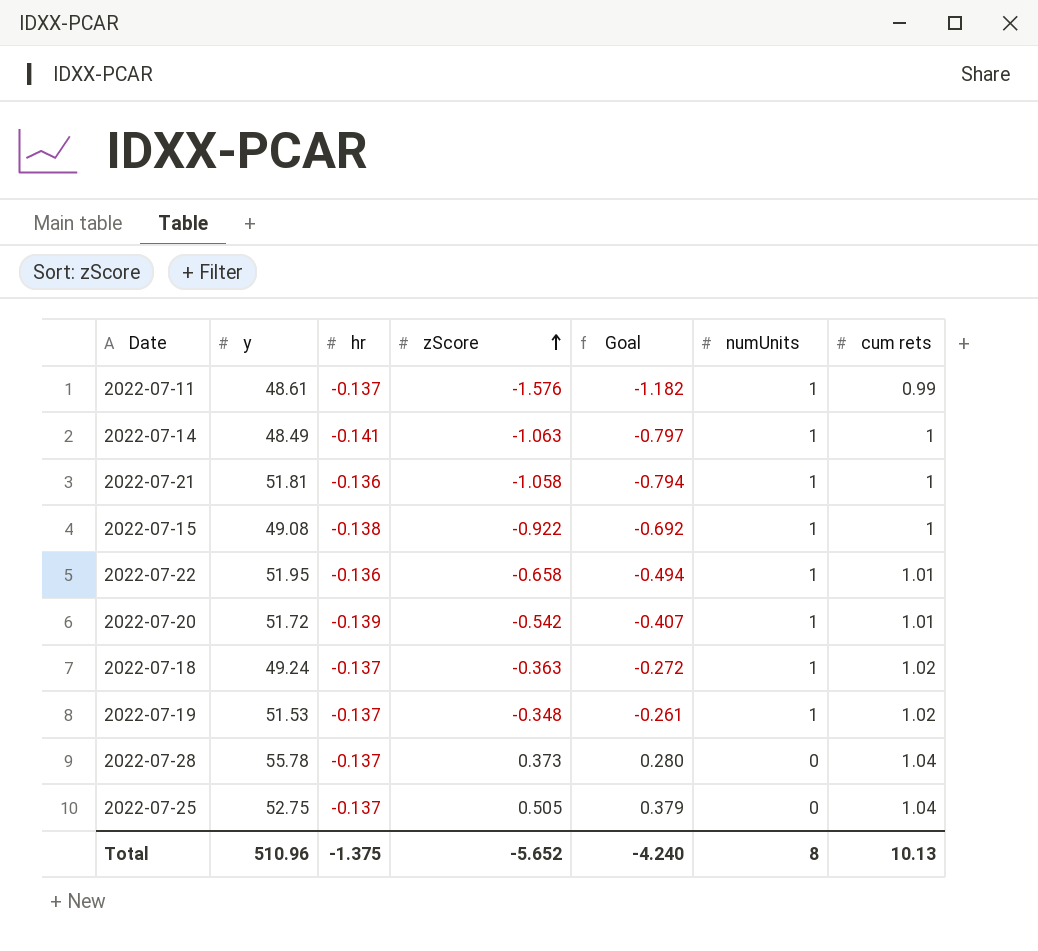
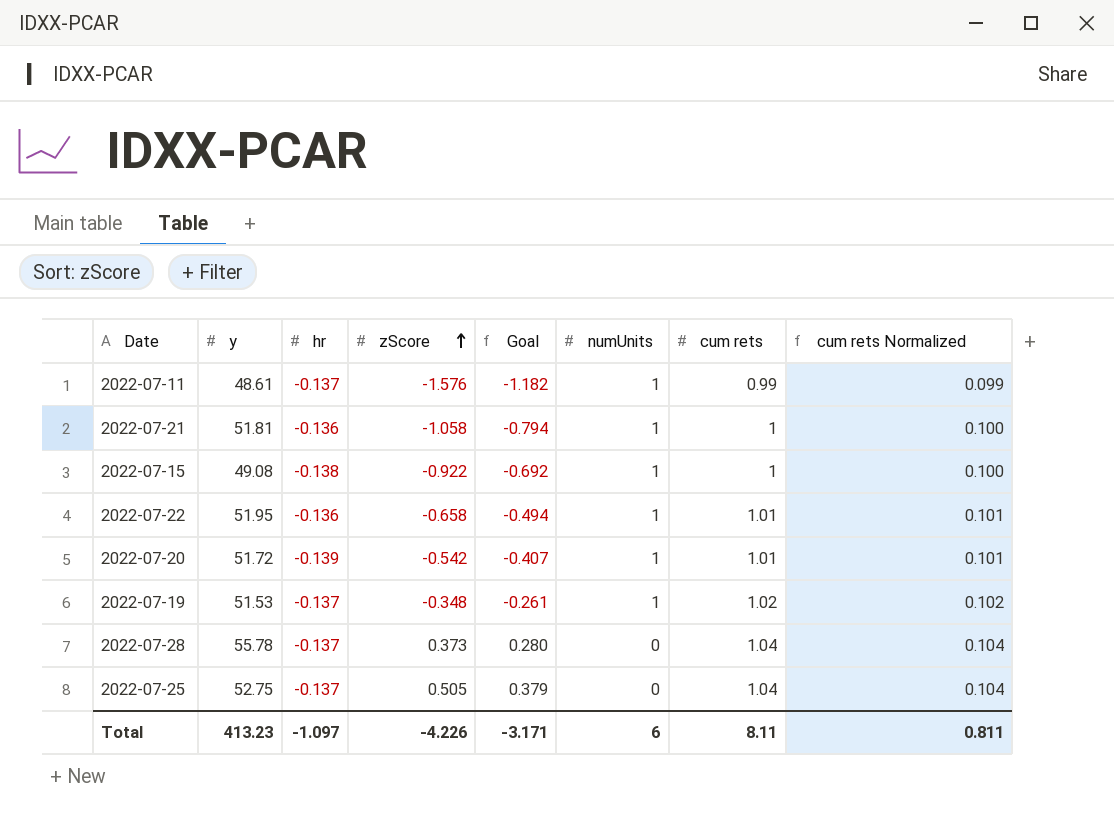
column cum rets Normalized | formula: none -> [cum rets] * 0.1
row 2022-07-14: 48.49 | -0.141 | -1.063 | -0.797 | 1 | 1 -> none
row 2022-07-18: 49.24 | -0.137 | -0.363 | -0.272 | 1 | 1.02 -> none
Total | y: 510.96 -> 413.23
Total | hr: -1.375 -> -1.097
Total | zScore: -5.652 -> -4.226
Total | Goal: -4.240 -> -3.171
Total | numUnits: 8 -> 6
Total | cum rets: 10.13 -> 8.11

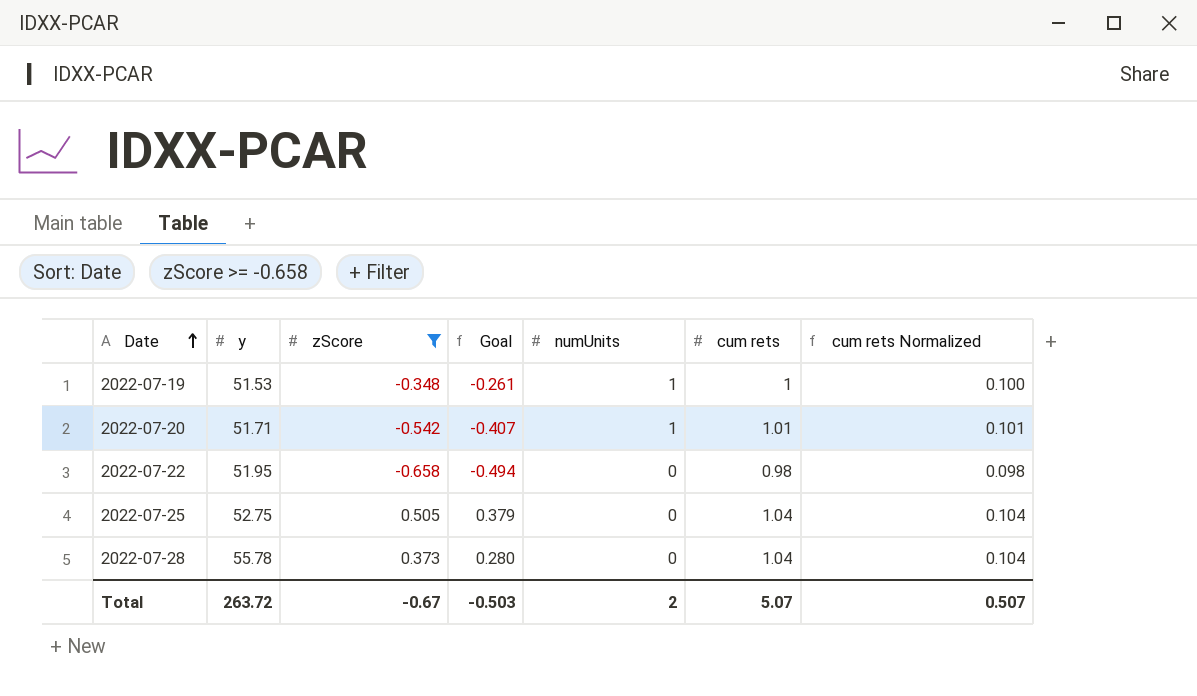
filter: none -> zScore >= -0.658
row order: zScore ascending -> Date ascending
column hr | position: 3 -> none
2022-07-19 | cum rets: 1.02 -> 1
2022-07-19 | cum rets Normalized: 0.102 -> 0.100
2022-07-20 | y: 51.72 -> 51.71
2022-07-22 | numUnits: 1 -> 0
2022-07-22 | cum rets: 1.01 -> 0.98
2022-07-22 | cum rets Normalized: 0.101 -> 0.098
Total | y: 413.23 -> 263.72
Total | zScore: -4.226 -> -0.67
Total | Goal: -3.171 -> -0.503
Total | numUnits: 6 -> 2
Total | cum rets: 8.11 -> 5.07
Total | cum rets Normalized: 0.811 -> 0.507

